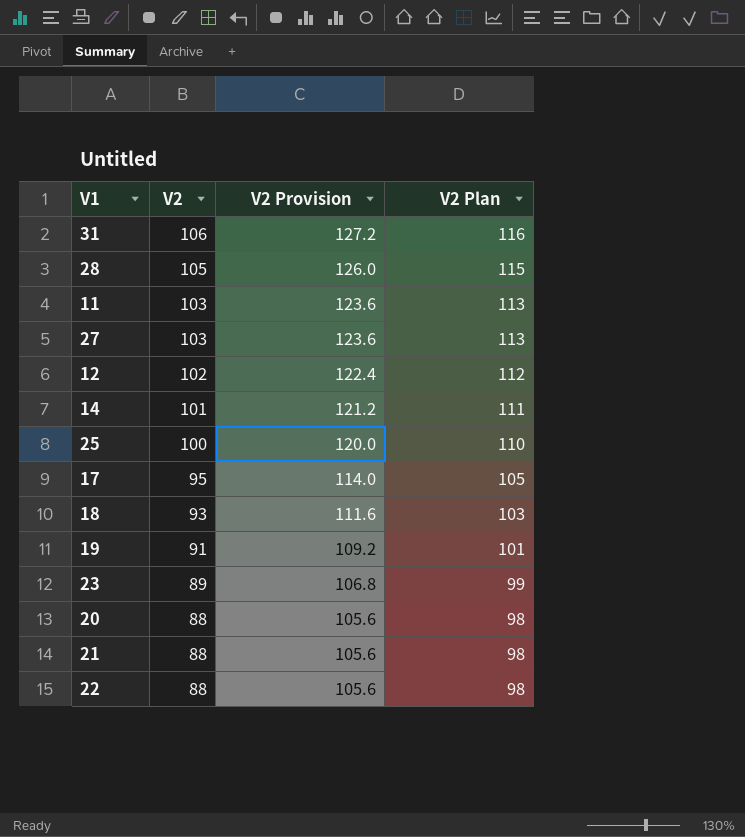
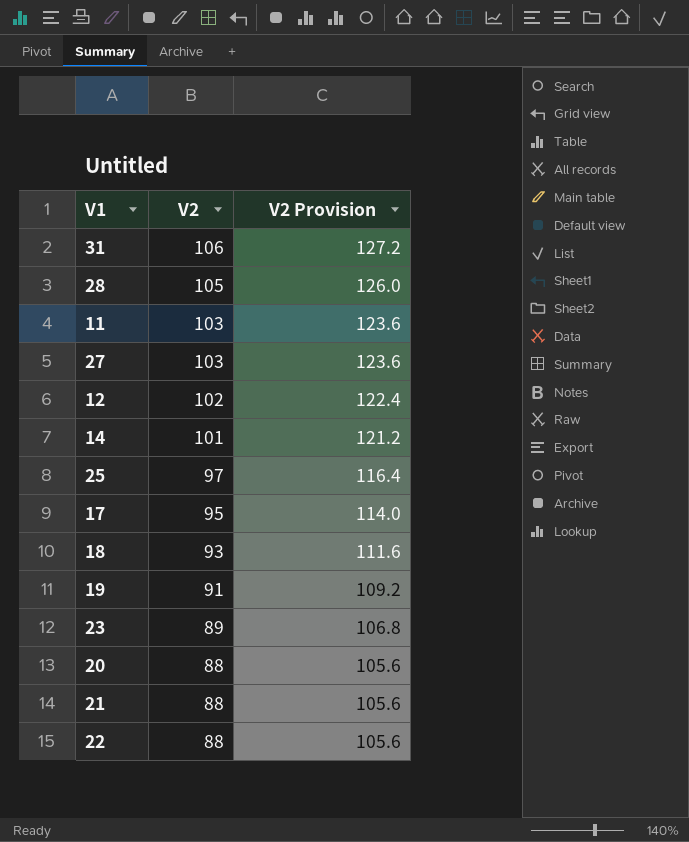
column V2 Plan | formula: [V2] + 10 -> none
25 | V2: 100 -> 97
25 | V2 Provision: 120.0 -> 116.4

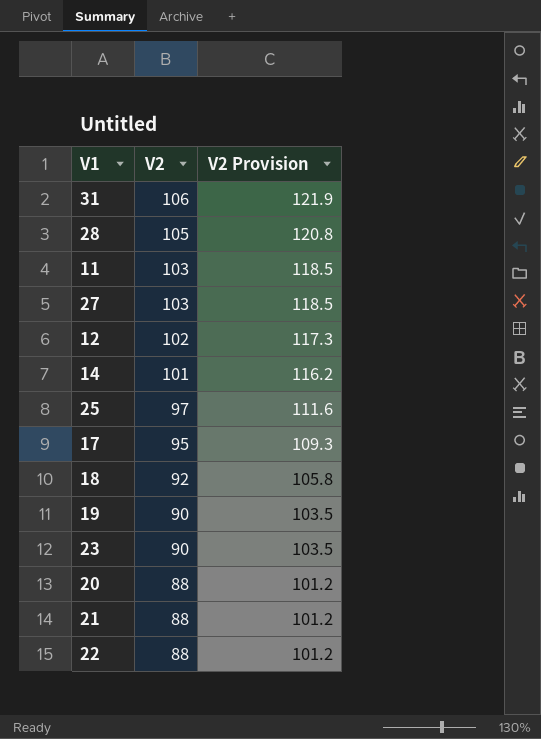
column V2 Provision | formula: [V2] * 1.2 -> [V2] * 1.15
18 | V2: 93 -> 92
19 | V2: 91 -> 90
23 | V2: 89 -> 90

